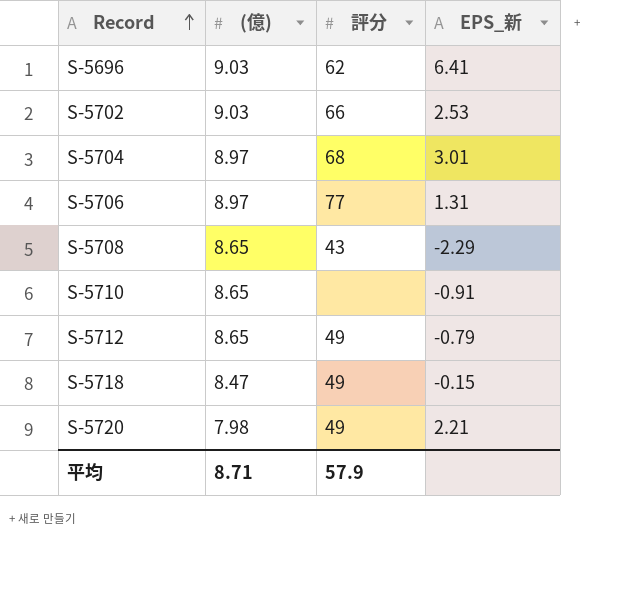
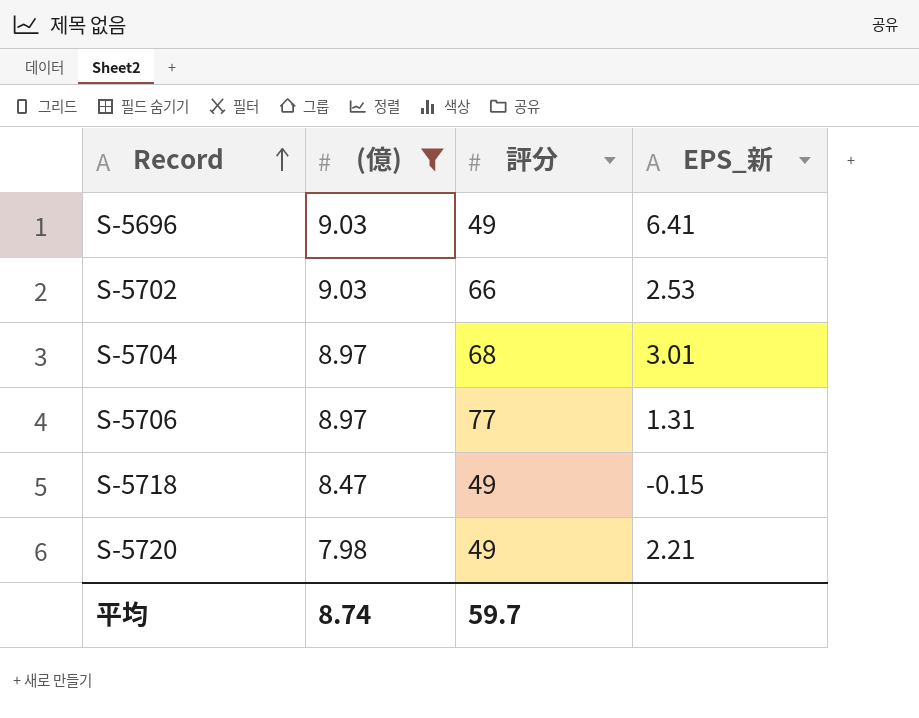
filter: none -> (億) != 8.65
S-5696 | 評分: 62 -> 49
平均 | (億): 8.71 -> 8.74
平均 | 評分: 57.9 -> 59.7

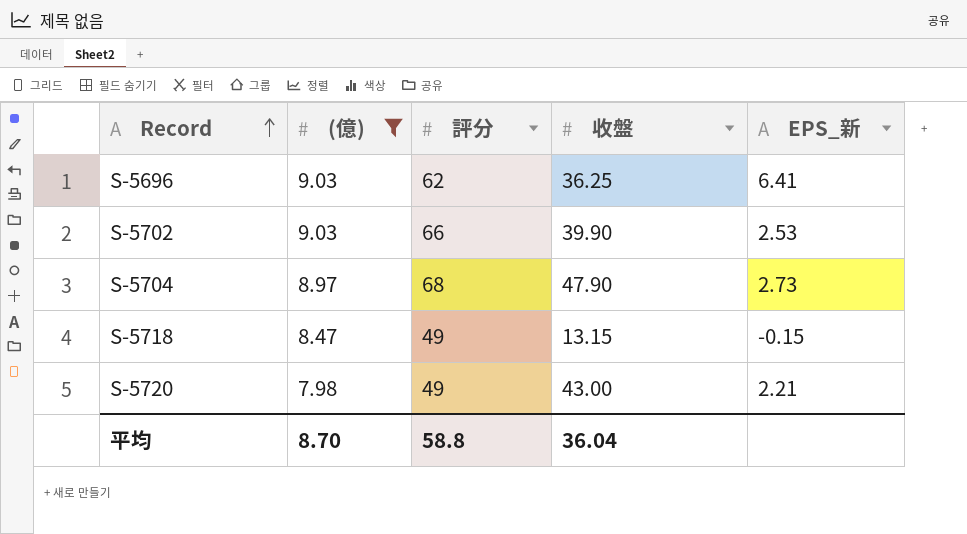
column 收盤 | position: none -> 4
row S-5706: 8.97 | 77 | 1.31 -> none
S-5696 | 評分: 49 -> 62
S-5704 | EPS_新: 3.01 -> 2.73
平均 | (億): 8.74 -> 8.70
平均 | 評分: 59.7 -> 58.8

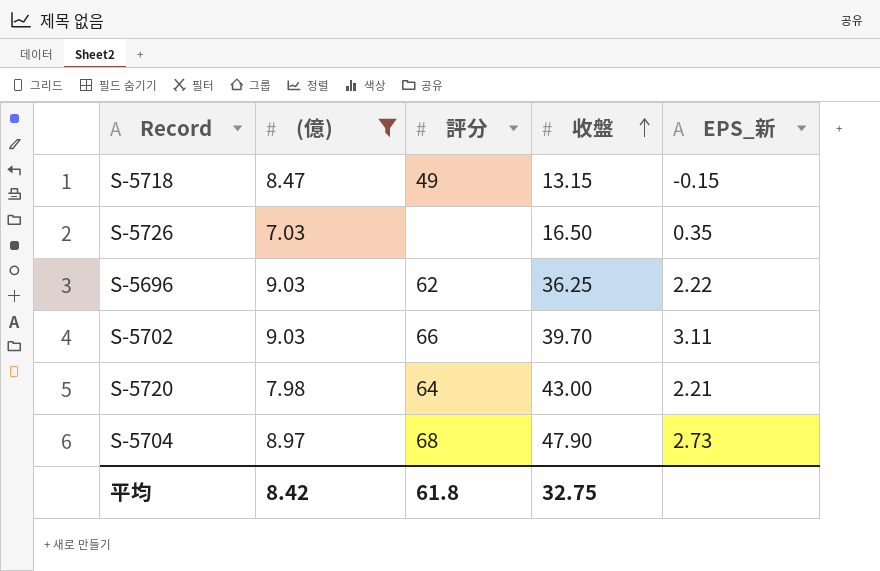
row order: Record ascending -> 收盤 ascending
row S-5726: none -> 7.03 | none | 16.50 | 0.35
S-5696 | EPS_新: 6.41 -> 2.22
S-5702 | 收盤: 39.90 -> 39.70
S-5702 | EPS_新: 2.53 -> 3.11
S-5720 | 評分: 49 -> 64
平均 | (億): 8.70 -> 8.42
平均 | 評分: 58.8 -> 61.8
平均 | 收盤: 36.04 -> 32.75

